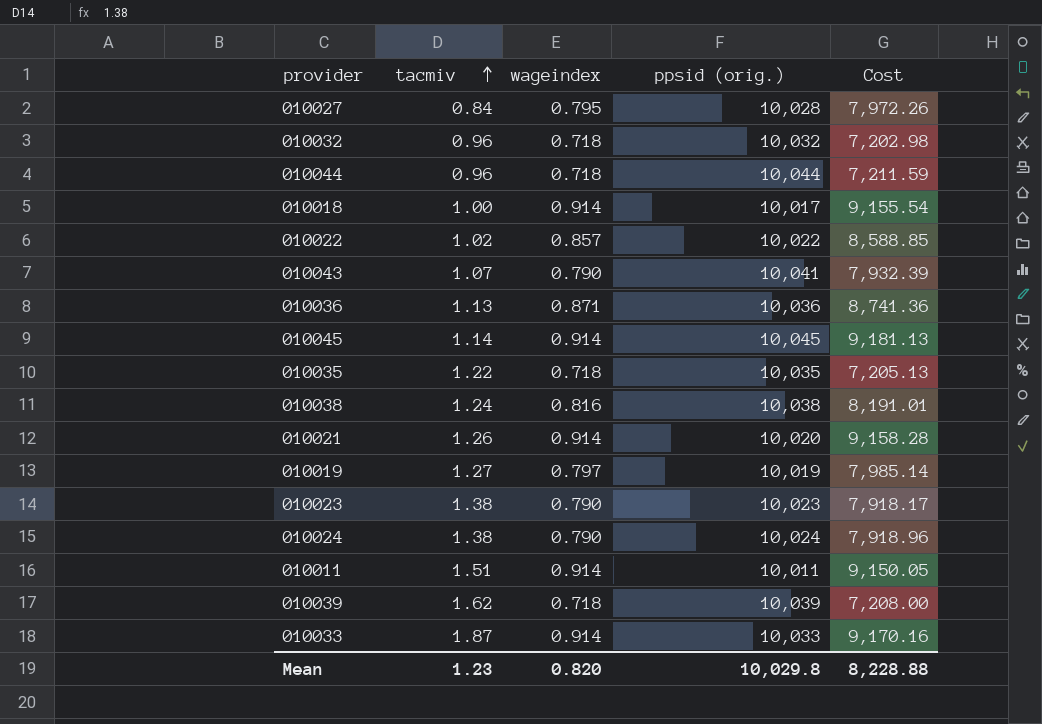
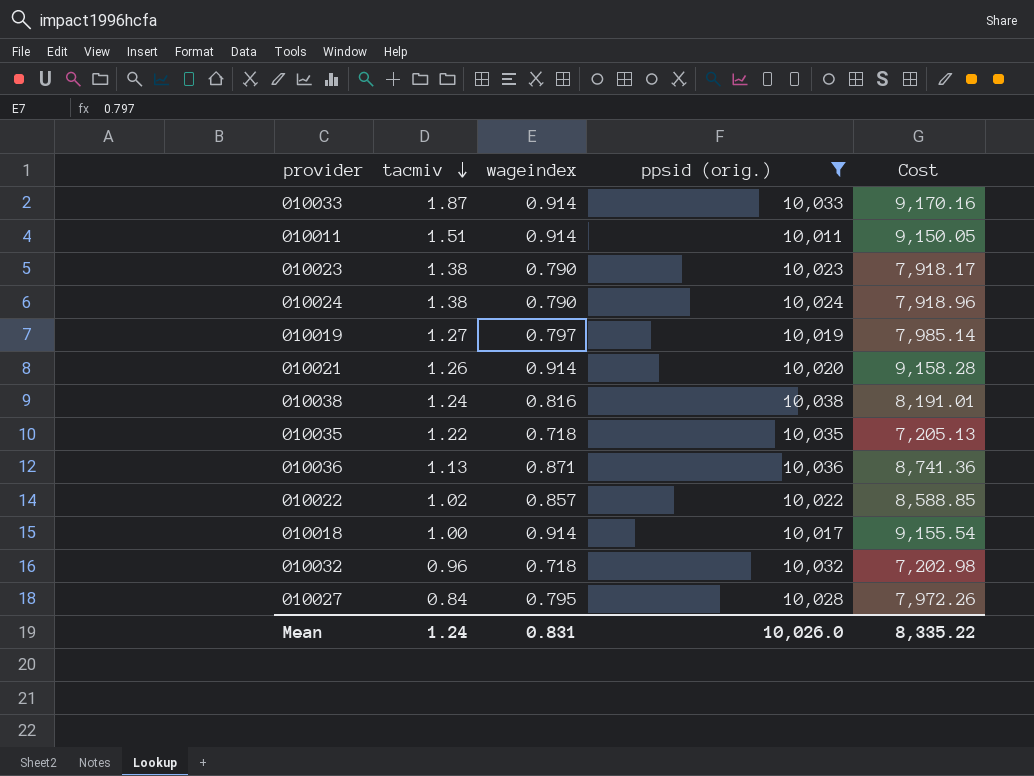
filter: none -> ppsid (orig.) <= 10,038
row order: tacmiv ascending -> tacmiv descending
Mean | tacmiv: 1.23 -> 1.24
Mean | wageindex: 0.820 -> 0.831
Mean | ppsid (orig.): 10,029.8 -> 10,026.0
Mean | Cost: 8,228.88 -> 8,335.22

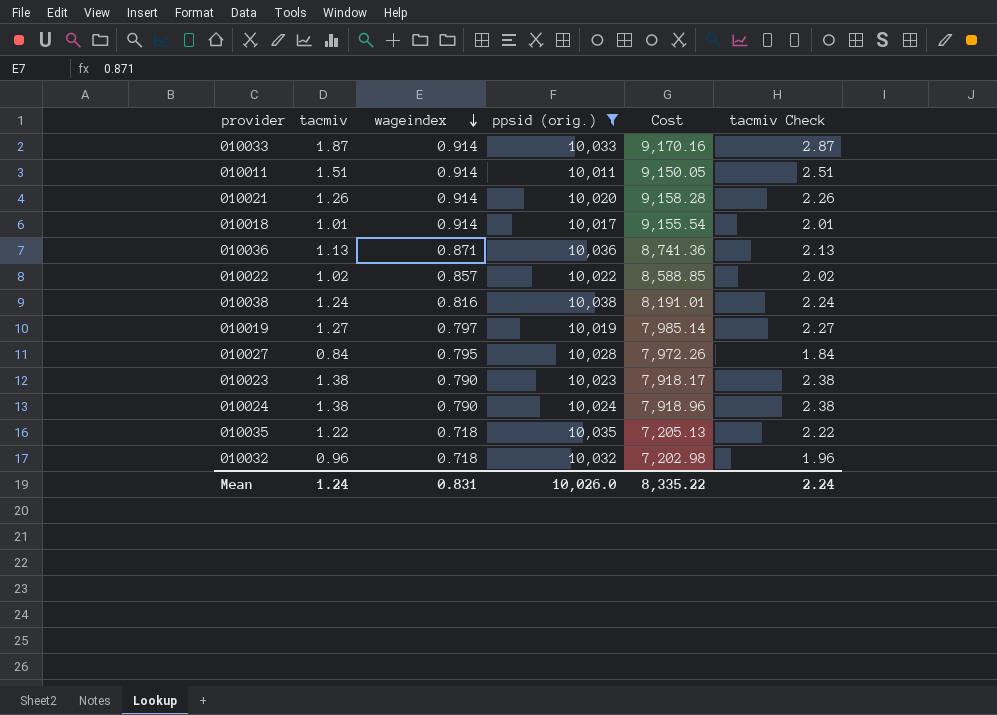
row order: tacmiv descending -> wageindex descending
column tacmiv Check | formula: none -> [tacmiv] + 1
010018 | tacmiv: 1.00 -> 1.01

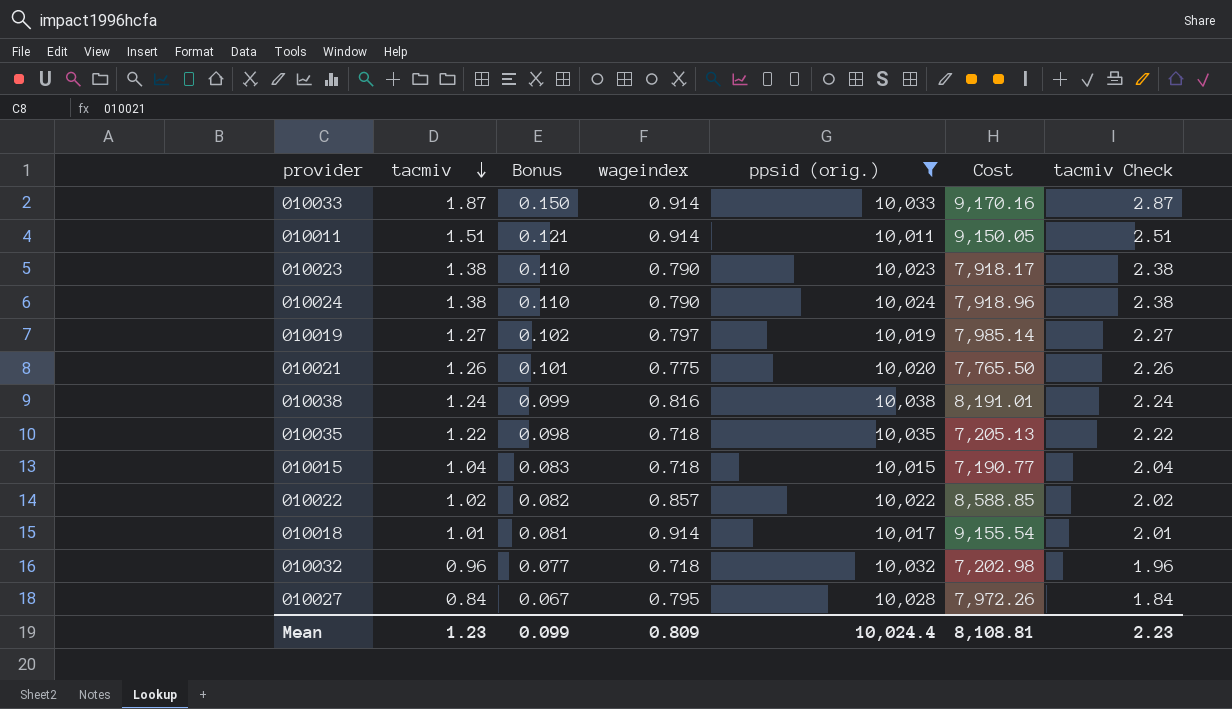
row order: wageindex descending -> tacmiv descending
column Bonus | formula: none -> [tacmiv] * 0.08
row 010036: 1.13 | 0.871 | 10,036 | 8,741.36 | 2.13 -> none
010021 | wageindex: 0.914 -> 0.775
010021 | Cost: 9,158.28 -> 7,765.50
row 010015: none -> 1.04 | 0.083 | 0.718 | 10,015 | 7,190.77 | 2.04
Mean | tacmiv: 1.24 -> 1.23
Mean | wageindex: 0.831 -> 0.809
Mean | ppsid (orig.): 10,026.0 -> 10,024.4
Mean | Cost: 8,335.22 -> 8,108.81
Mean | tacmiv Check: 2.24 -> 2.23

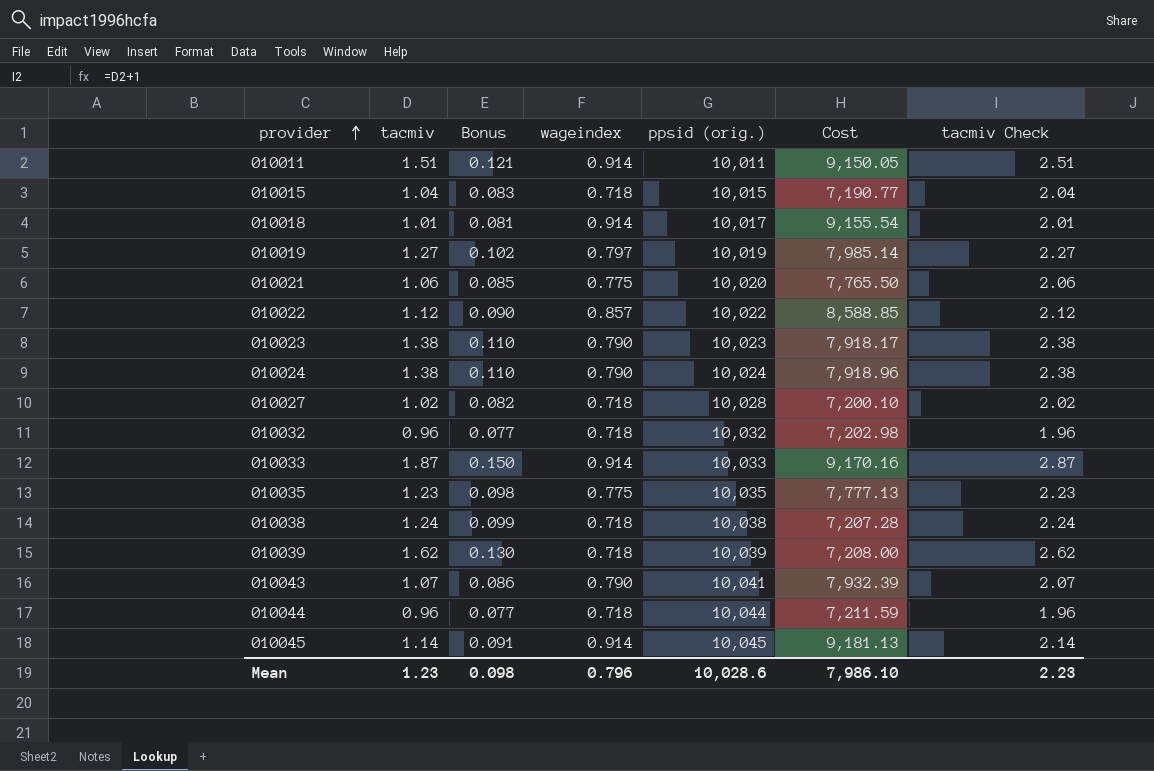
filter: ppsid (orig.) <= 10,038 -> none
row order: tacmiv descending -> provider ascending
010021 | tacmiv: 1.26 -> 1.06
010021 | Bonus: 0.101 -> 0.085
010021 | tacmiv Check: 2.26 -> 2.06
010022 | tacmiv: 1.02 -> 1.12
010022 | Bonus: 0.082 -> 0.090
010022 | tacmiv Check: 2.02 -> 2.12
010027 | tacmiv: 0.84 -> 1.02
010027 | Bonus: 0.067 -> 0.082
010027 | wageindex: 0.795 -> 0.718
010027 | Cost: 7,972.26 -> 7,200.10
010027 | tacmiv Check: 1.84 -> 2.02
010035 | tacmiv: 1.22 -> 1.23
010035 | wageindex: 0.718 -> 0.775
010035 | Cost: 7,205.13 -> 7,777.13
010035 | tacmiv Check: 2.22 -> 2.23
010038 | wageindex: 0.816 -> 0.718
010038 | Cost: 8,191.01 -> 7,207.28
Mean | Bonus: 0.099 -> 0.098
Mean | wageindex: 0.809 -> 0.796
Mean | ppsid (orig.): 10,024.4 -> 10,028.6
Mean | Cost: 8,108.81 -> 7,986.10

